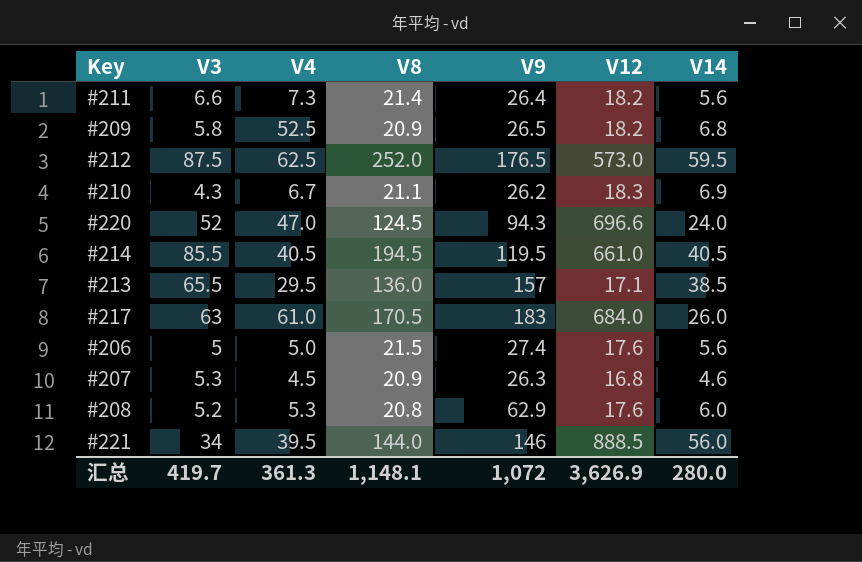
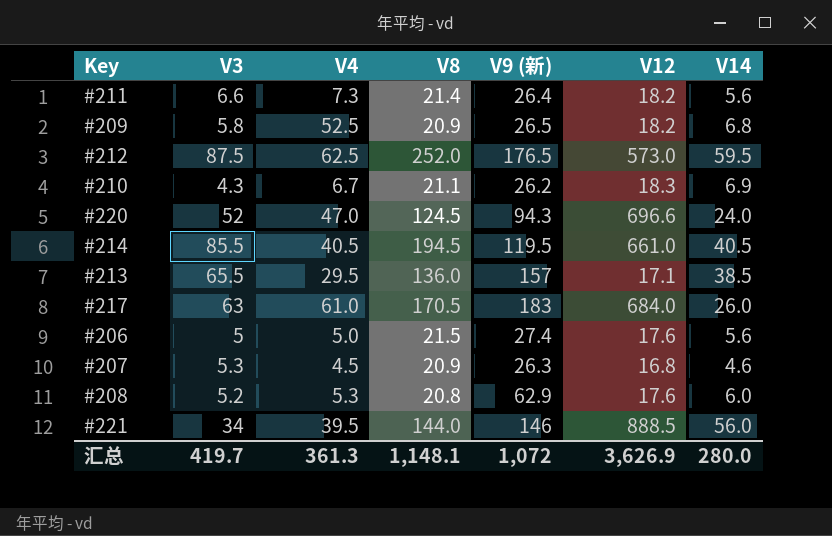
column name: V9 -> V9 (新)

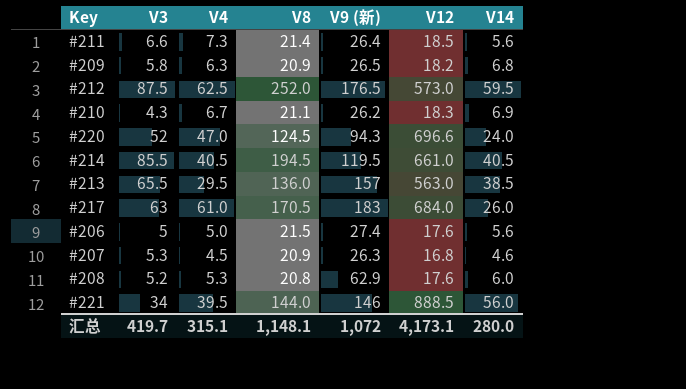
#211 | V12: 18.2 -> 18.5
#209 | V4: 52.5 -> 6.3
#213 | V12: 17.1 -> 563.0
汇总 | V4: 361.3 -> 315.1
汇总 | V12: 3,626.9 -> 4,173.1

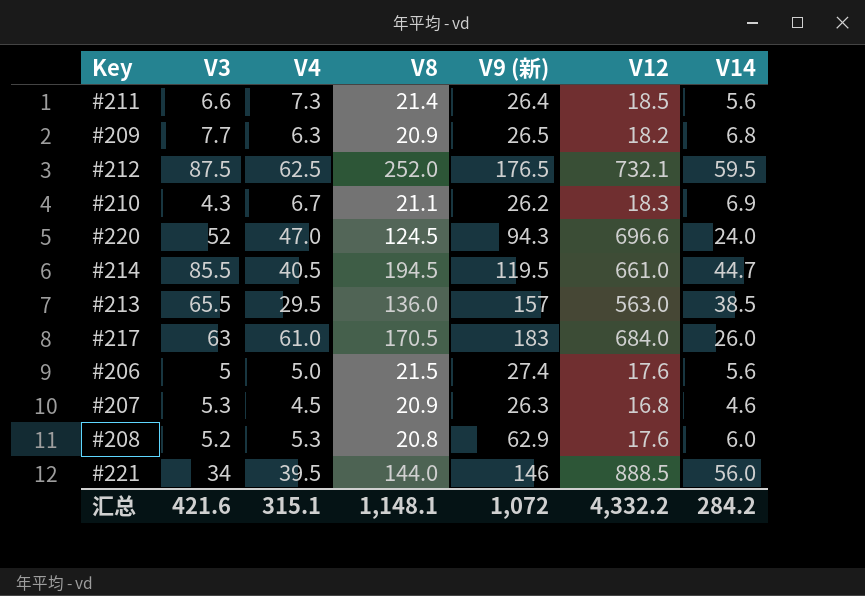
#209 | V3: 5.8 -> 7.7
#212 | V12: 573.0 -> 732.1
#214 | V14: 40.5 -> 44.7
汇总 | V3: 419.7 -> 421.6
汇总 | V12: 4,173.1 -> 4,332.2
汇总 | V14: 280.0 -> 284.2

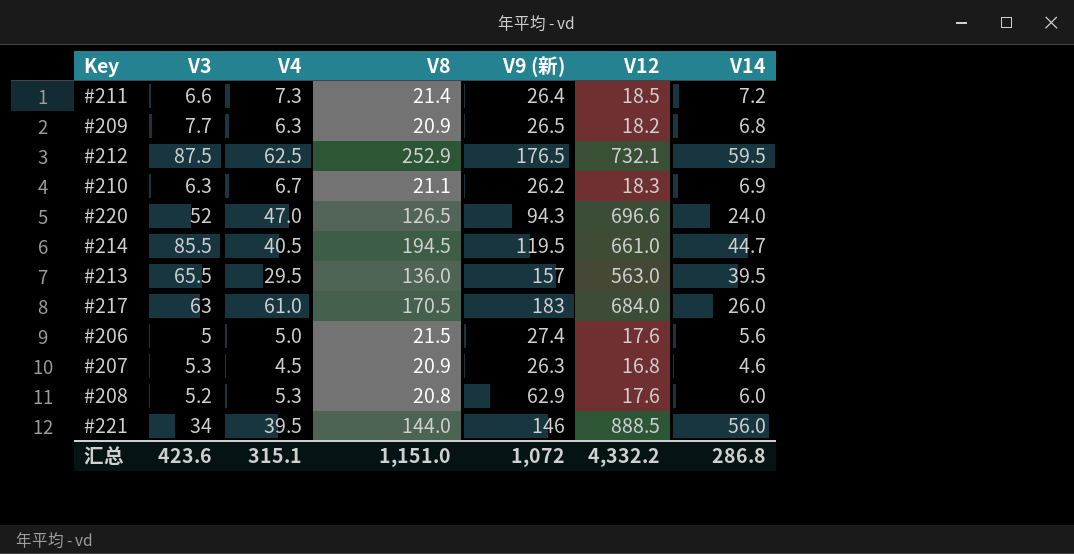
#211 | V14: 5.6 -> 7.2
#212 | V8: 252.0 -> 252.9
#210 | V3: 4.3 -> 6.3
#220 | V8: 124.5 -> 126.5
#213 | V14: 38.5 -> 39.5
汇总 | V3: 421.6 -> 423.6
汇总 | V8: 1,148.1 -> 1,151.0
汇总 | V14: 284.2 -> 286.8

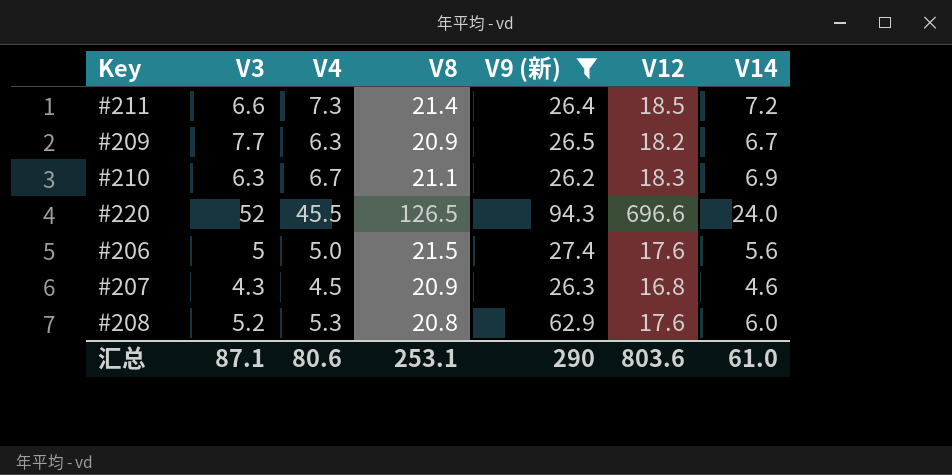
filter: none -> V9 (新) <= 94.3
#209 | V14: 6.8 -> 6.7
#220 | V4: 47.0 -> 45.5
#207 | V3: 5.3 -> 4.3
汇总 | V3: 423.6 -> 87.1
汇总 | V4: 315.1 -> 80.6
汇总 | V8: 1,151.0 -> 253.1
汇总 | V9 (新): 1,072 -> 290
汇总 | V12: 4,332.2 -> 803.6
汇总 | V14: 286.8 -> 61.0

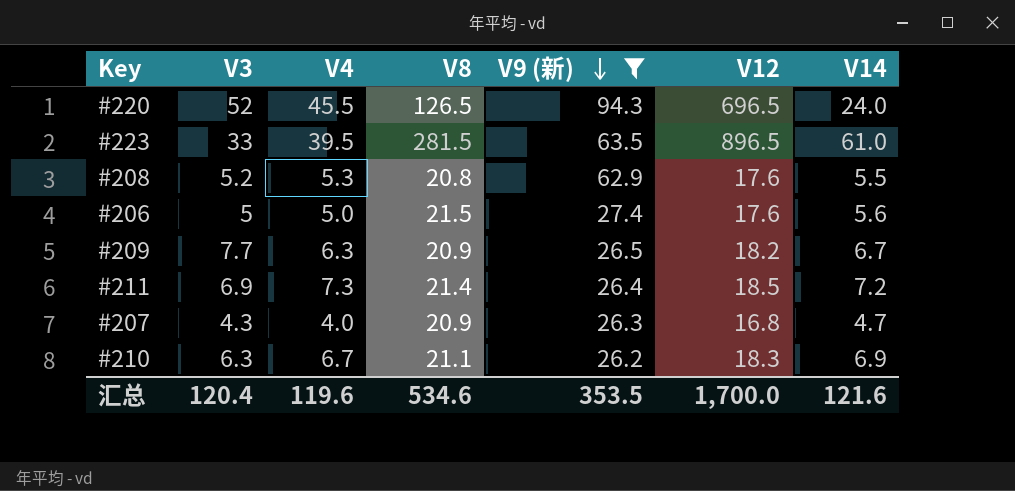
row order: none -> V9 (新) descending
#220 | V12: 696.6 -> 696.5
row #223: none -> 33 | 39.5 | 281.5 | 63.5 | 896.5 | 61.0
#208 | V14: 6.0 -> 5.5
#211 | V3: 6.6 -> 6.9
#207 | V4: 4.5 -> 4.0
#207 | V14: 4.6 -> 4.7
汇总 | V3: 87.1 -> 120.4
汇总 | V4: 80.6 -> 119.6
汇总 | V8: 253.1 -> 534.6
汇总 | V9 (新): 290 -> 353.5
汇总 | V12: 803.6 -> 1,700.0
汇总 | V14: 61.0 -> 121.6

